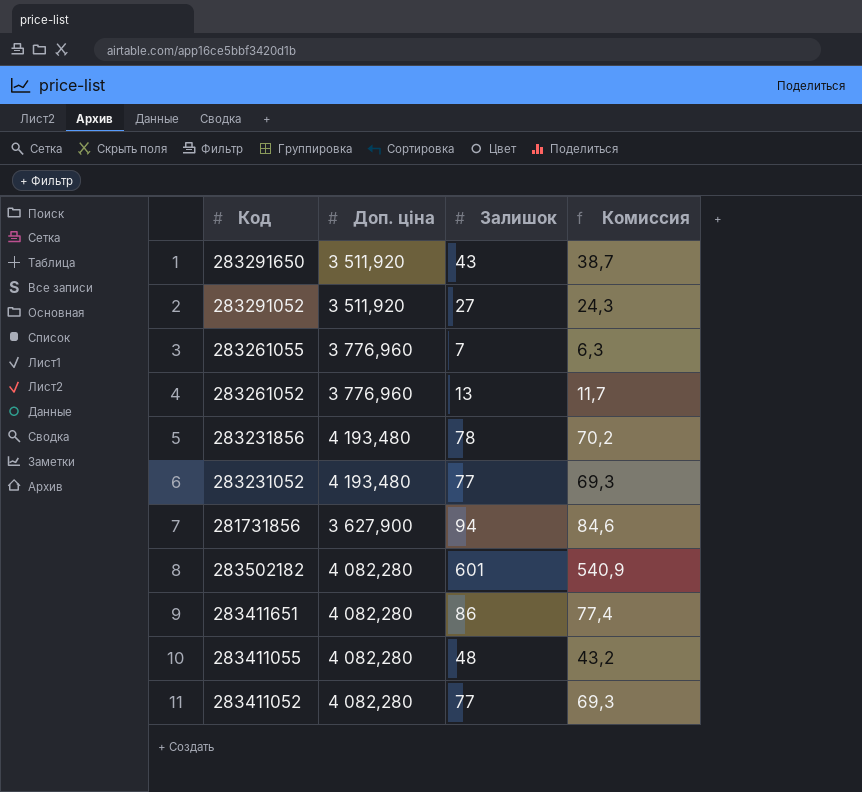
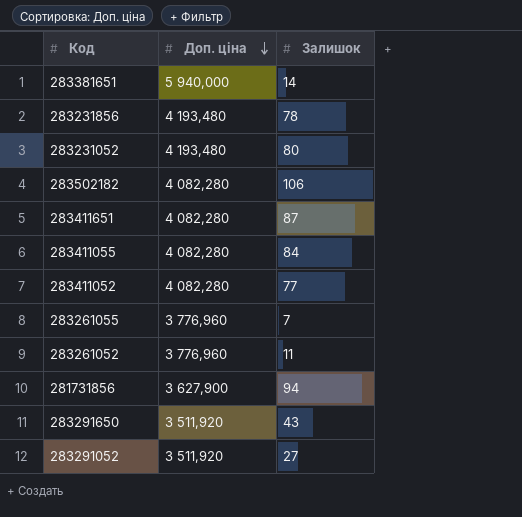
row order: none -> Доп. ціна descending
column Комиссия | formula: [Залишок] * 0,9 -> none
row 283381651: none -> 5 940,000 | 14
283231052 | Залишок: 77 -> 80
283502182 | Залишок: 601 -> 106
283411651 | Залишок: 86 -> 87
283411055 | Залишок: 48 -> 84
283261052 | Залишок: 13 -> 11

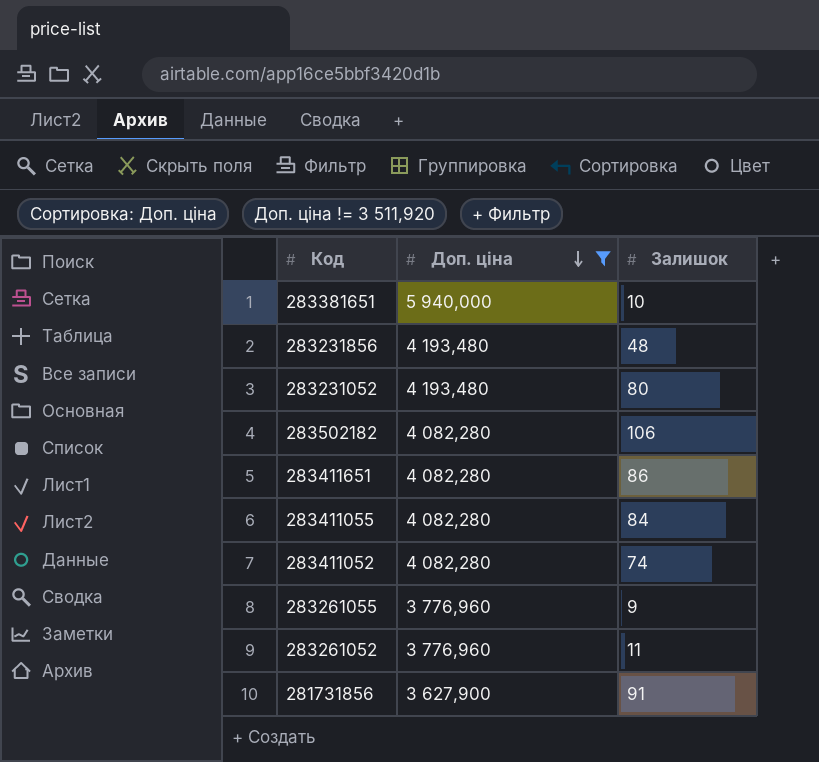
filter: none -> Доп. ціна != 3 511,920
283381651 | Залишок: 14 -> 10
283231856 | Залишок: 78 -> 48
283411651 | Залишок: 87 -> 86
283411052 | Залишок: 77 -> 74
283261055 | Залишок: 7 -> 9
281731856 | Залишок: 94 -> 91

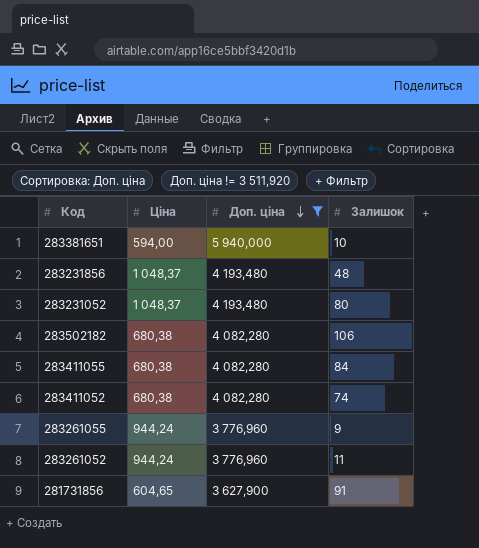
column Ціна | position: none -> 2
row 283411651: 4 082,280 | 86 -> none

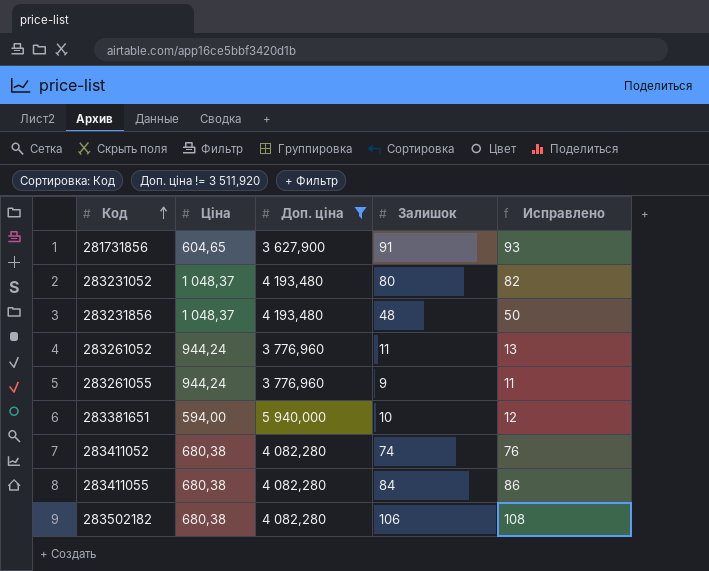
row order: Доп. ціна descending -> Код ascending
column Исправлено | formula: none -> [Залишок] + 2

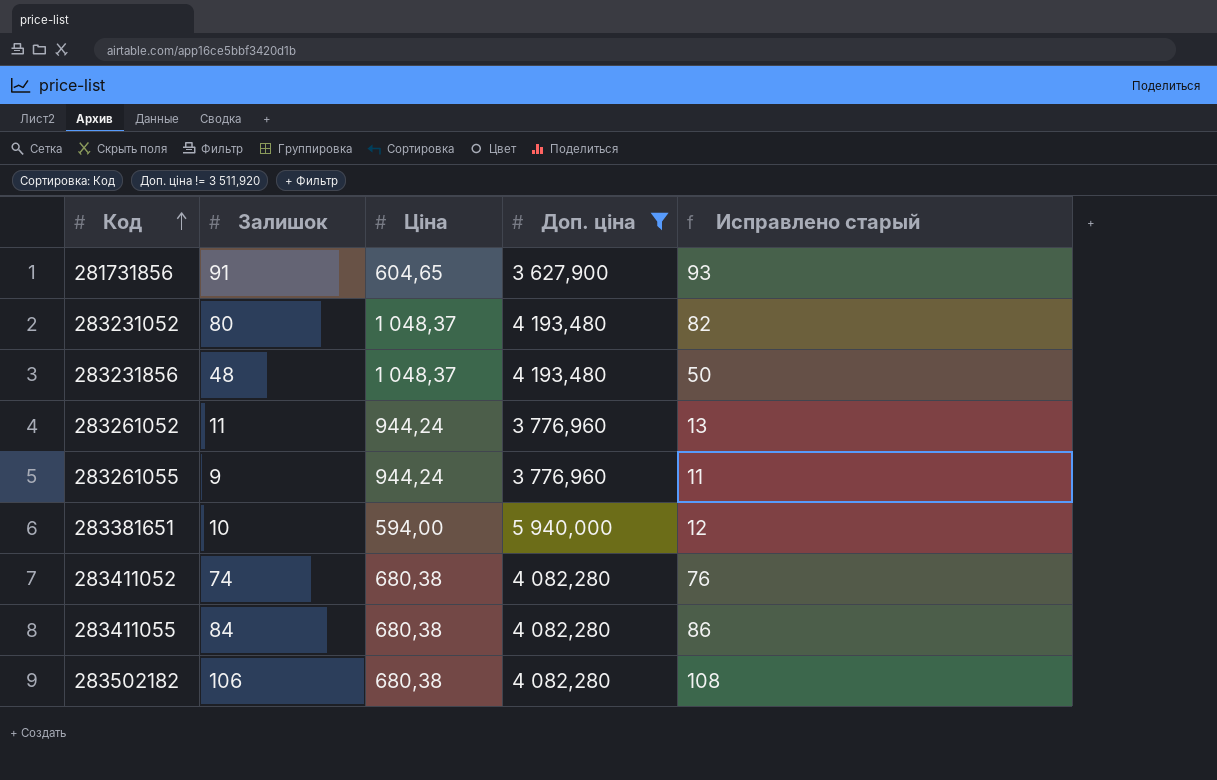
column Залишок | position: 4 -> 2
column name: Исправлено -> Исправлено старый

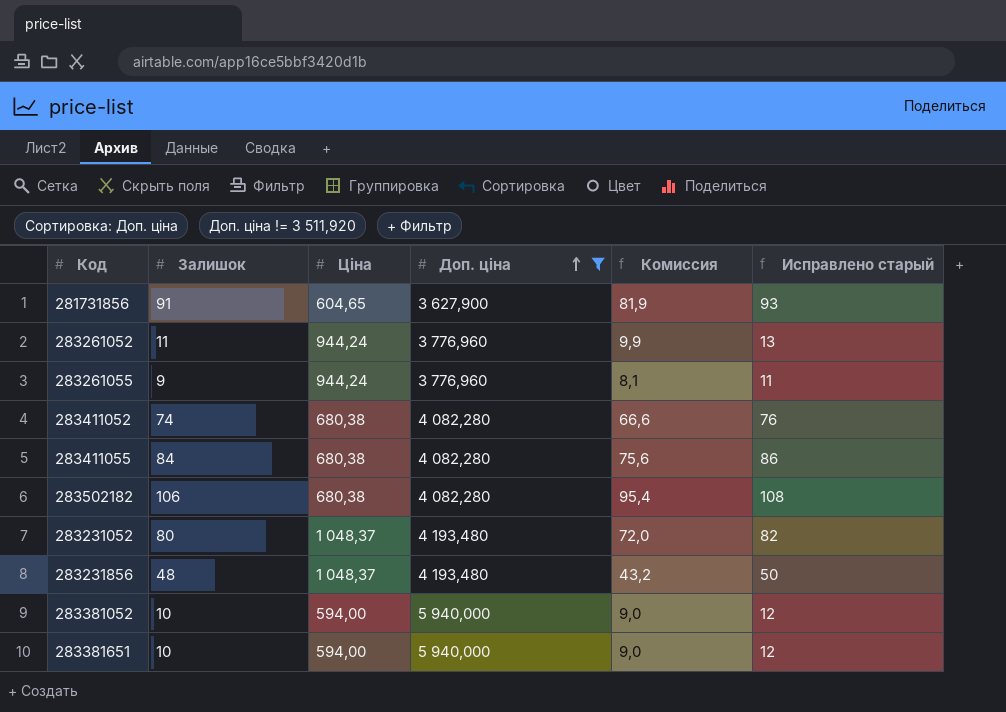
row order: Код ascending -> Доп. ціна ascending
column Комиссия | formula: none -> [Залишок] * 0,9
row 283381052: none -> 10 | 594,00 | 5 940,000 | 9,0 | 12

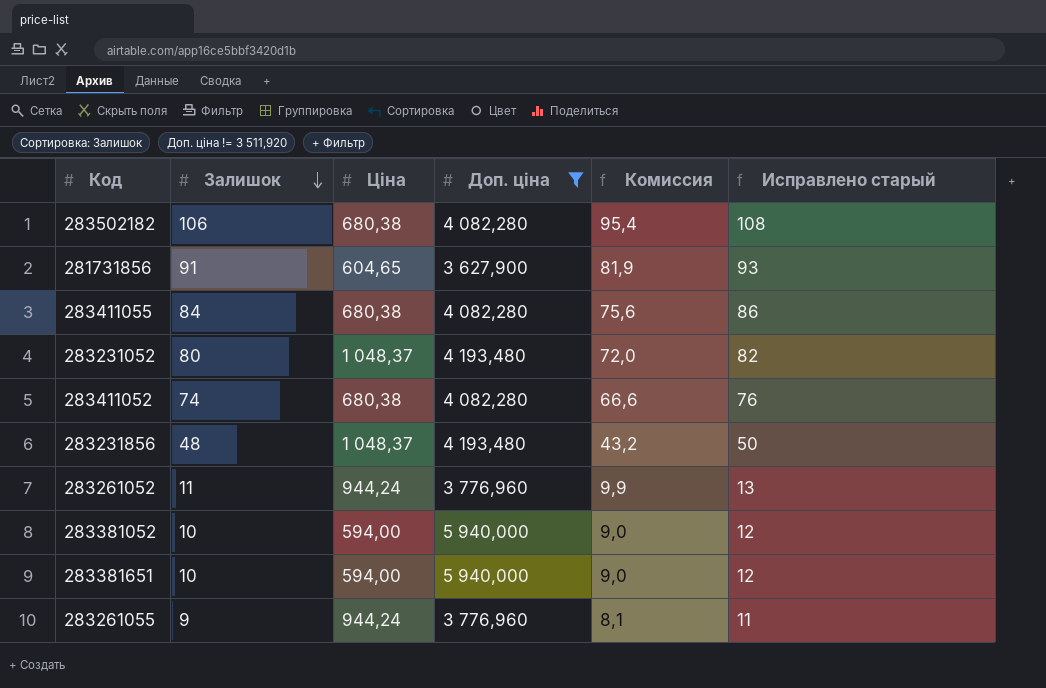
row order: Доп. ціна ascending -> Залишок descending

